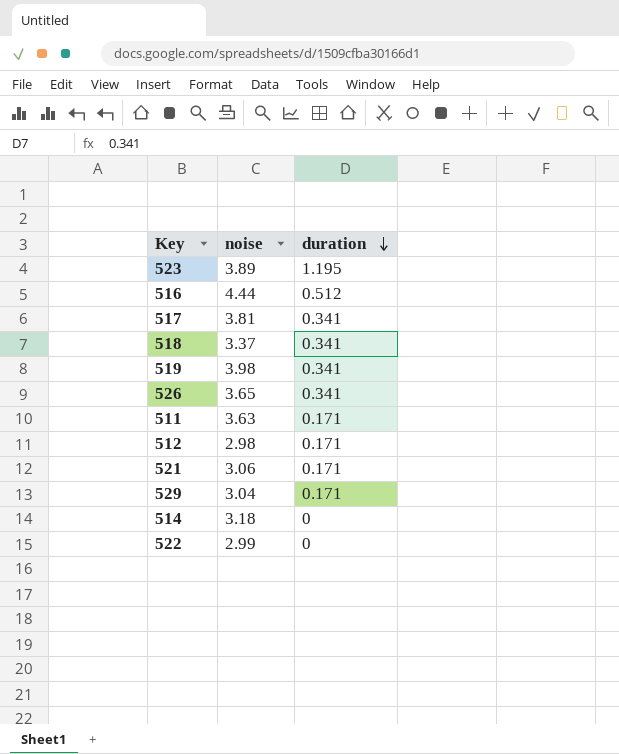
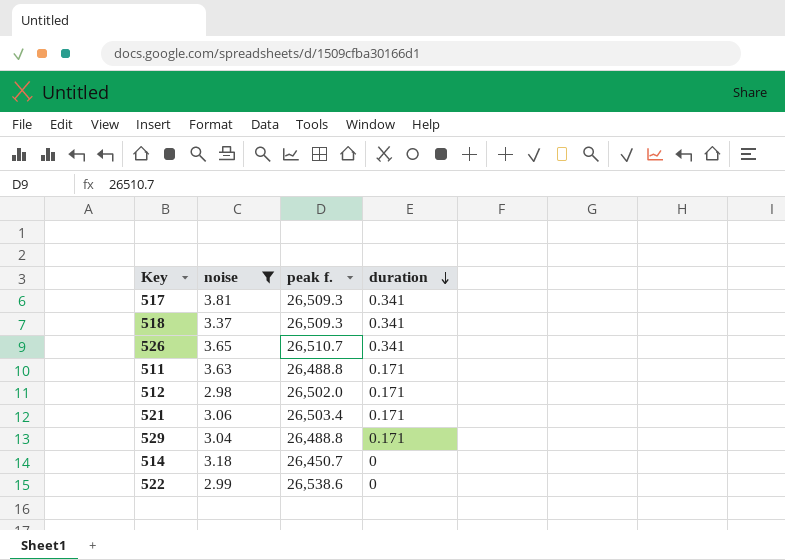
filter: none -> noise <= 3.81
column peak f. | position: none -> 3

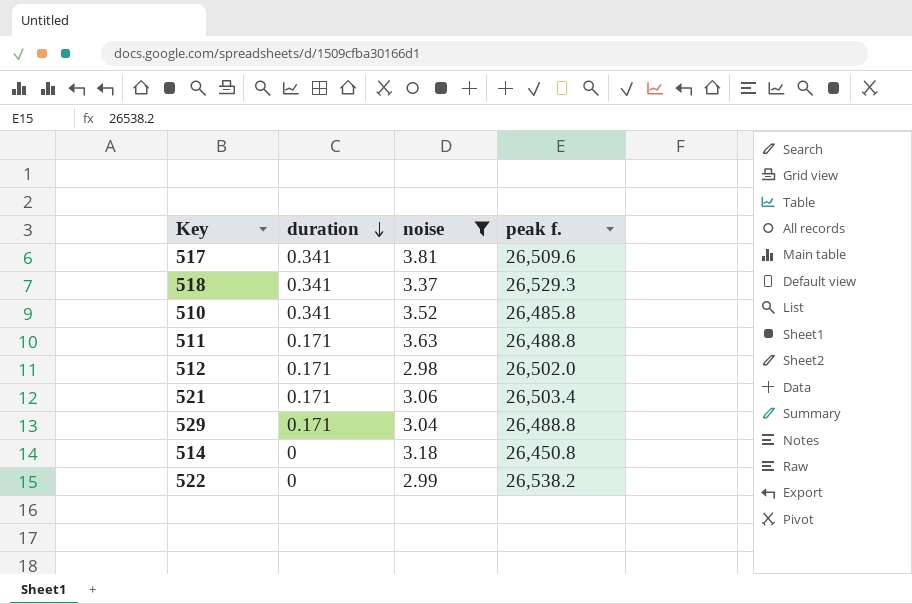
column duration | position: 4 -> 2
row 526: 3.65 | 26,510.7 | 0.341 -> none
517 | peak f.: 26,509.3 -> 26,509.6
518 | peak f.: 26,509.3 -> 26,529.3
row 510: none -> 0.341 | 3.52 | 26,485.8
514 | peak f.: 26,450.7 -> 26,450.8
522 | peak f.: 26,538.6 -> 26,538.2

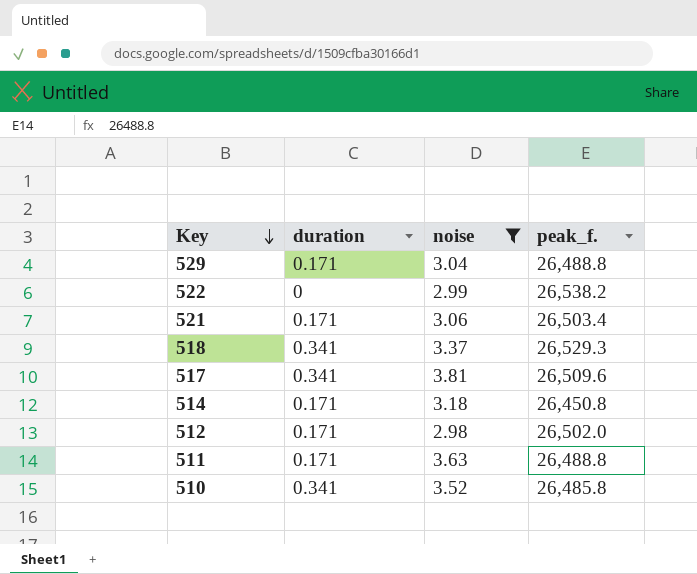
row order: duration descending -> Key descending
column name: peak f. -> peak_f.
514 | duration: 0 -> 0.171

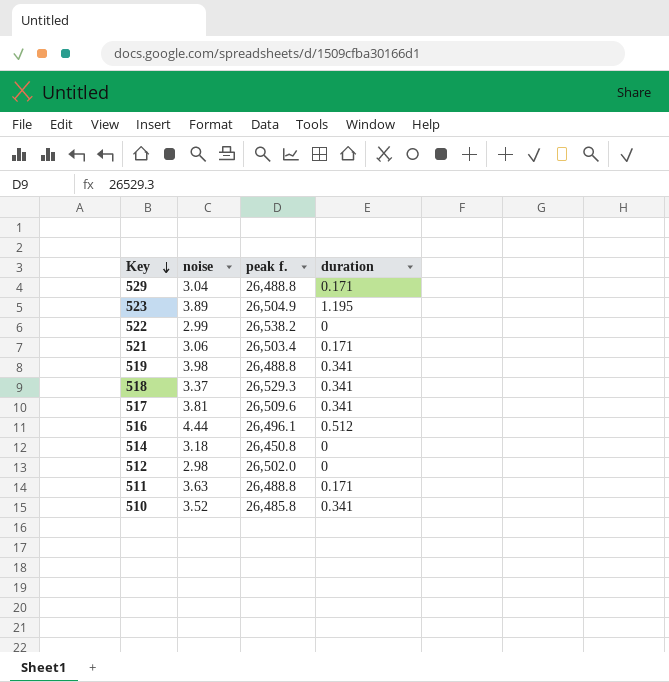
filter: noise <= 3.81 -> none
column name: peak_f. -> peak f.
column duration | position: 2 -> 4
514 | duration: 0.171 -> 0
512 | duration: 0.171 -> 0

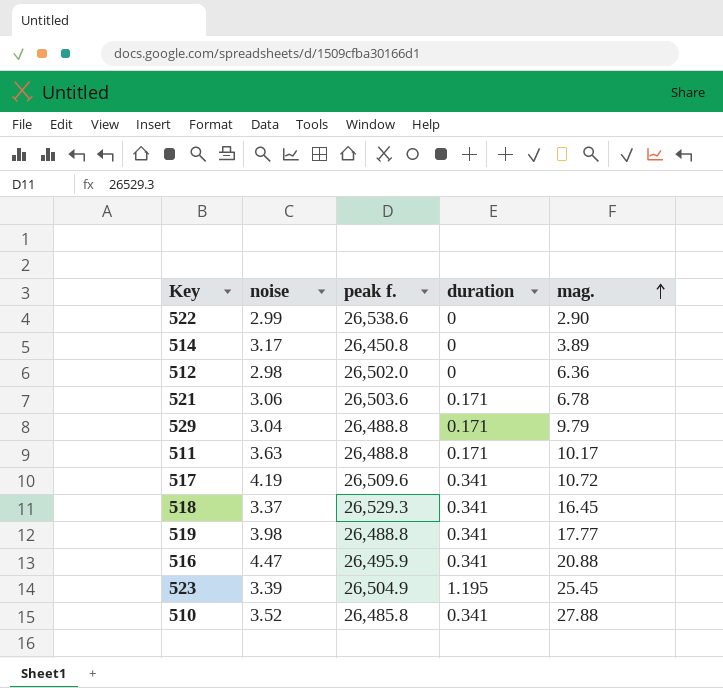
row order: Key descending -> mag. ascending
column mag. | position: none -> 5
522 | peak f.: 26,538.2 -> 26,538.6
514 | noise: 3.18 -> 3.17
521 | peak f.: 26,503.4 -> 26,503.6
517 | noise: 3.81 -> 4.19
516 | noise: 4.44 -> 4.47
516 | peak f.: 26,496.1 -> 26,495.9
516 | duration: 0.512 -> 0.341
523 | noise: 3.89 -> 3.39

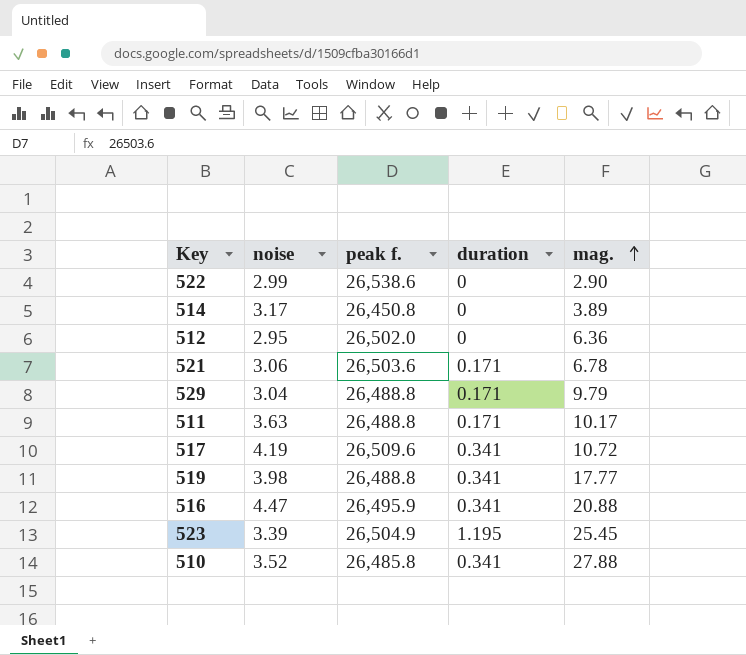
row 518: 3.37 | 26,529.3 | 0.341 | 16.45 -> none
512 | noise: 2.98 -> 2.95

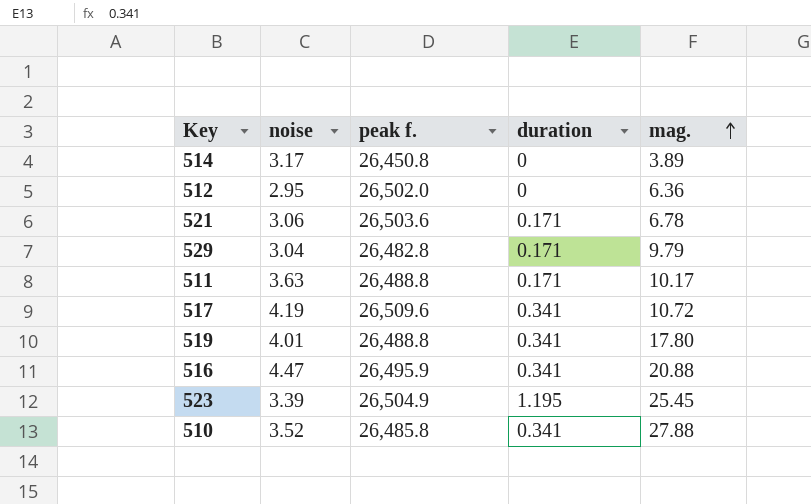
row 522: 2.99 | 26,538.6 | 0 | 2.90 -> none
529 | peak f.: 26,488.8 -> 26,482.8
519 | noise: 3.98 -> 4.01
519 | mag.: 17.77 -> 17.80

